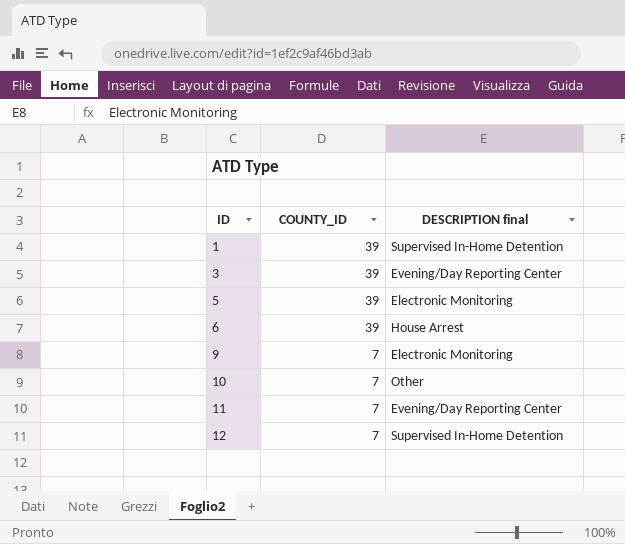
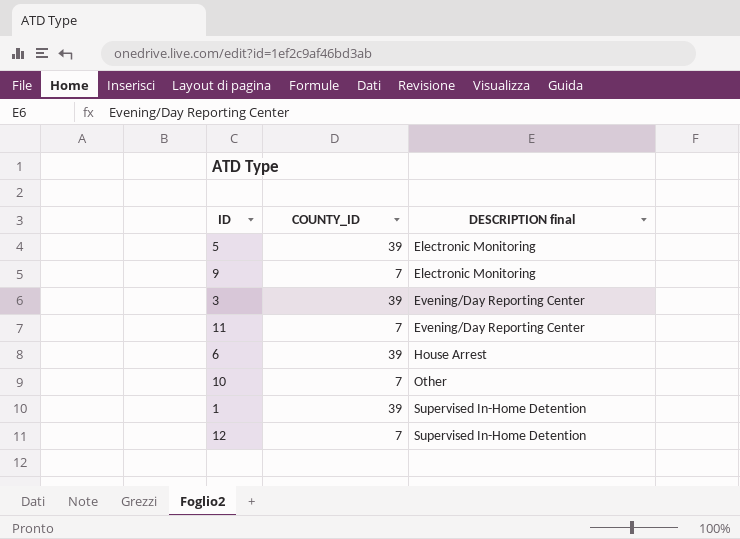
row order: ID ascending -> DESCRIPTION final ascending

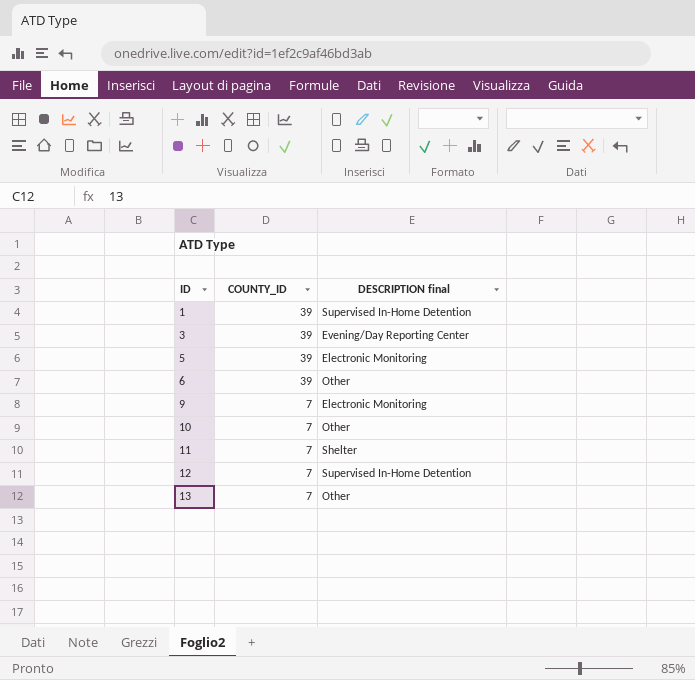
row order: DESCRIPTION final ascending -> ID ascending
6 | DESCRIPTION final: House Arrest -> Other
11 | DESCRIPTION final: Evening/Day Reporting Center -> Shelter
row 13: none -> 7 | Other

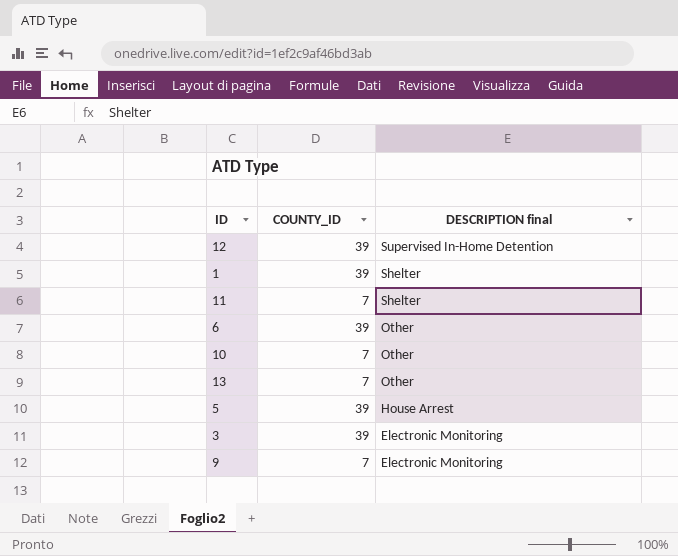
row order: ID ascending -> DESCRIPTION final descending
12 | COUNTY_ID: 7 -> 39
1 | DESCRIPTION final: Supervised In-Home Detention -> Shelter
5 | DESCRIPTION final: Electronic Monitoring -> House Arrest
3 | DESCRIPTION final: Evening/Day Reporting Center -> Electronic Monitoring

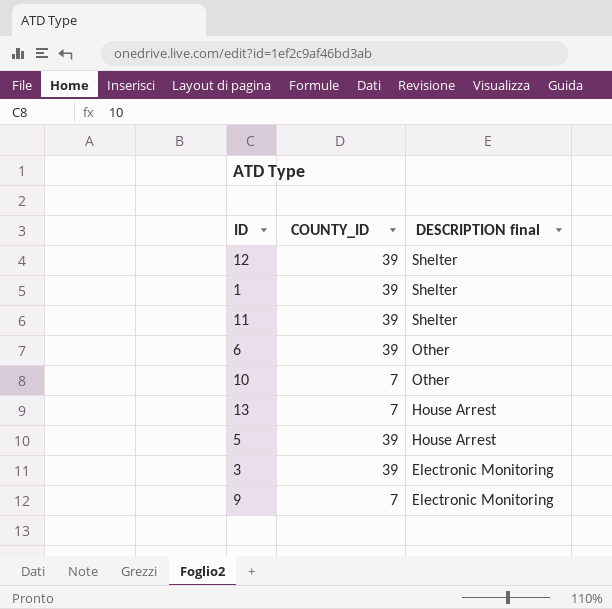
12 | DESCRIPTION final: Supervised In-Home Detention -> Shelter
11 | COUNTY_ID: 7 -> 39
13 | DESCRIPTION final: Other -> House Arrest

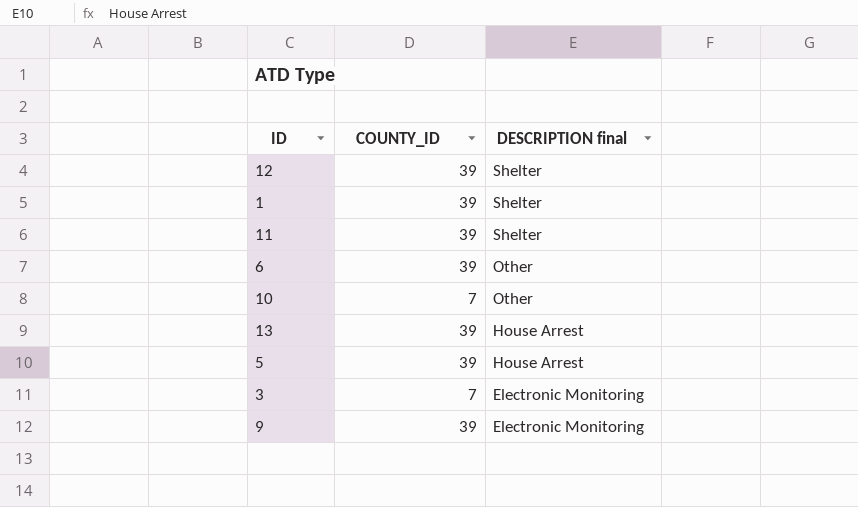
13 | COUNTY_ID: 7 -> 39
3 | COUNTY_ID: 39 -> 7
9 | COUNTY_ID: 7 -> 39

